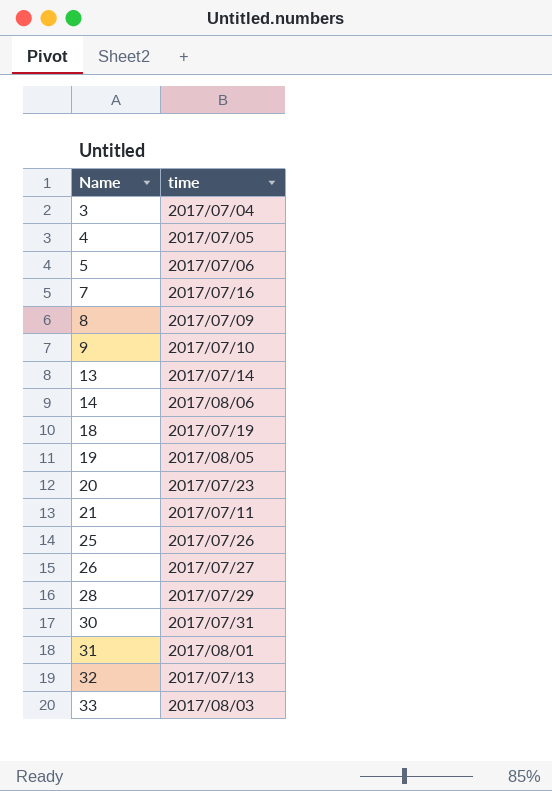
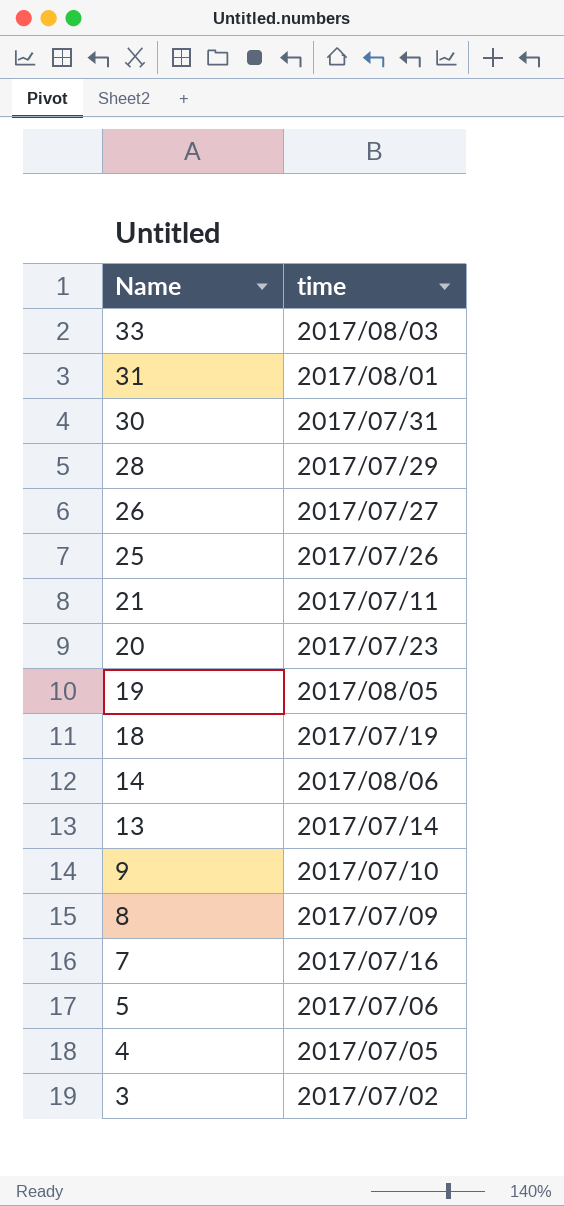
row order: Name ascending -> Name descending
row 32: 2017/07/13 -> none
3 | time: 2017/07/04 -> 2017/07/02

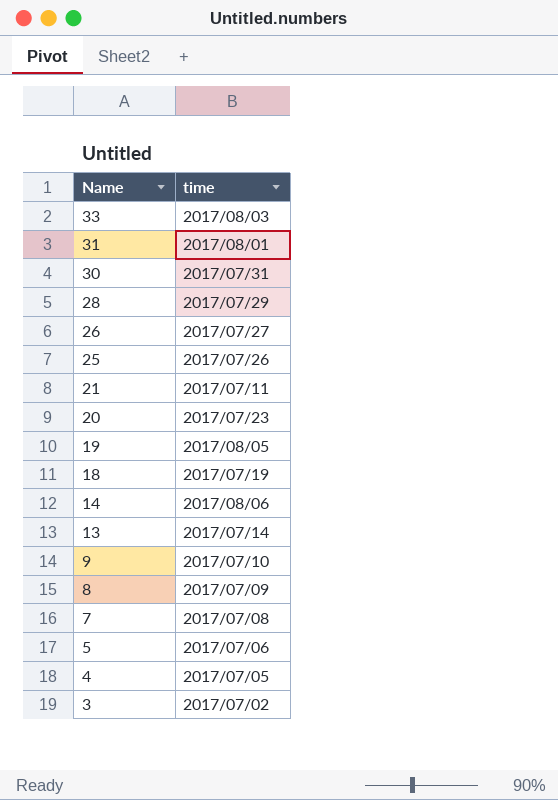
7 | time: 2017/07/16 -> 2017/07/08

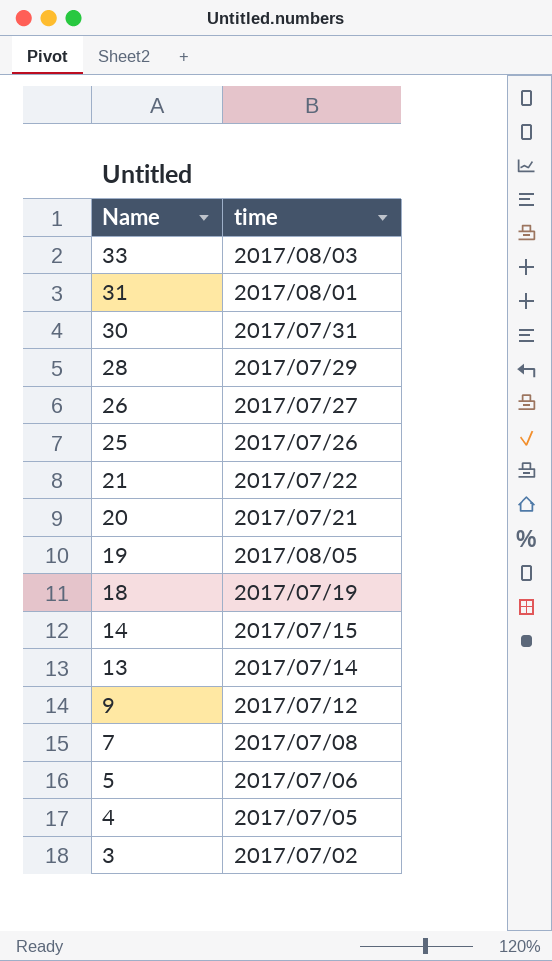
row 8: 2017/07/09 -> none
21 | time: 2017/07/11 -> 2017/07/22
20 | time: 2017/07/23 -> 2017/07/21
14 | time: 2017/08/06 -> 2017/07/15
9 | time: 2017/07/10 -> 2017/07/12

